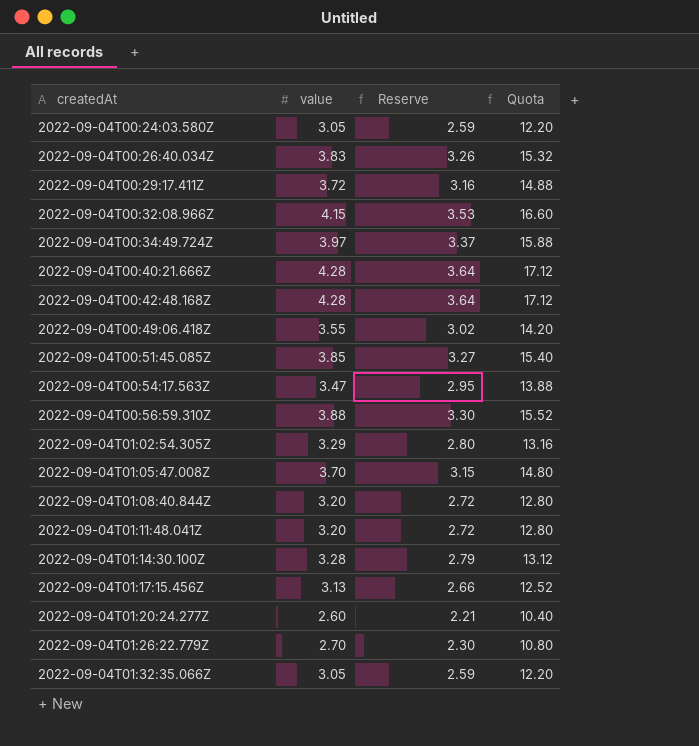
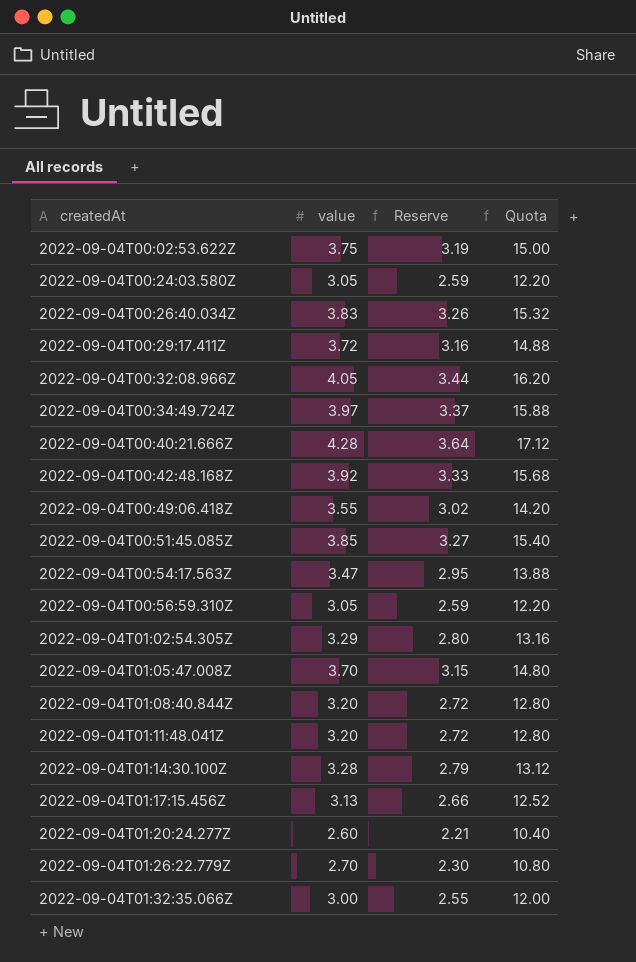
row 2022-09-04T00:02:53.622Z: none -> 3.75 | 3.19 | 15.00
2022-09-04T00:32:08.966Z | value: 4.15 -> 4.05
2022-09-04T00:32:08.966Z | Reserve: 3.53 -> 3.44
2022-09-04T00:32:08.966Z | Quota: 16.60 -> 16.20
2022-09-04T00:42:48.168Z | value: 4.28 -> 3.92
2022-09-04T00:42:48.168Z | Reserve: 3.64 -> 3.33
2022-09-04T00:42:48.168Z | Quota: 17.12 -> 15.68
2022-09-04T00:56:59.310Z | value: 3.88 -> 3.05
2022-09-04T00:56:59.310Z | Reserve: 3.30 -> 2.59
2022-09-04T00:56:59.310Z | Quota: 15.52 -> 12.20
2022-09-04T01:32:35.066Z | value: 3.05 -> 3.00
2022-09-04T01:32:35.066Z | Reserve: 2.59 -> 2.55
2022-09-04T01:32:35.066Z | Quota: 12.20 -> 12.00

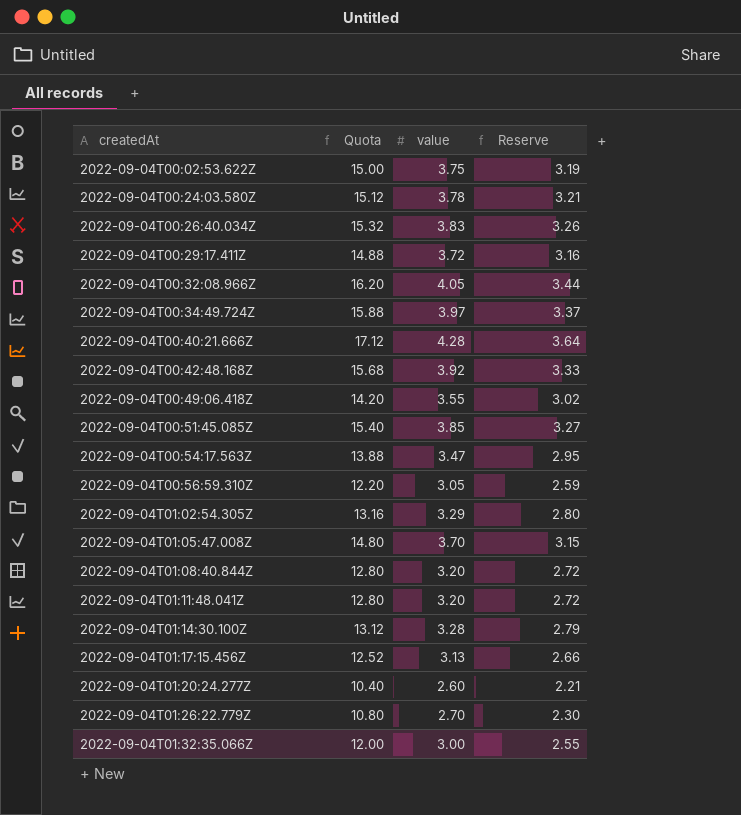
column Quota | position: 4 -> 2
2022-09-04T00:24:03.580Z | Quota: 12.20 -> 15.12
2022-09-04T00:24:03.580Z | value: 3.05 -> 3.78
2022-09-04T00:24:03.580Z | Reserve: 2.59 -> 3.21

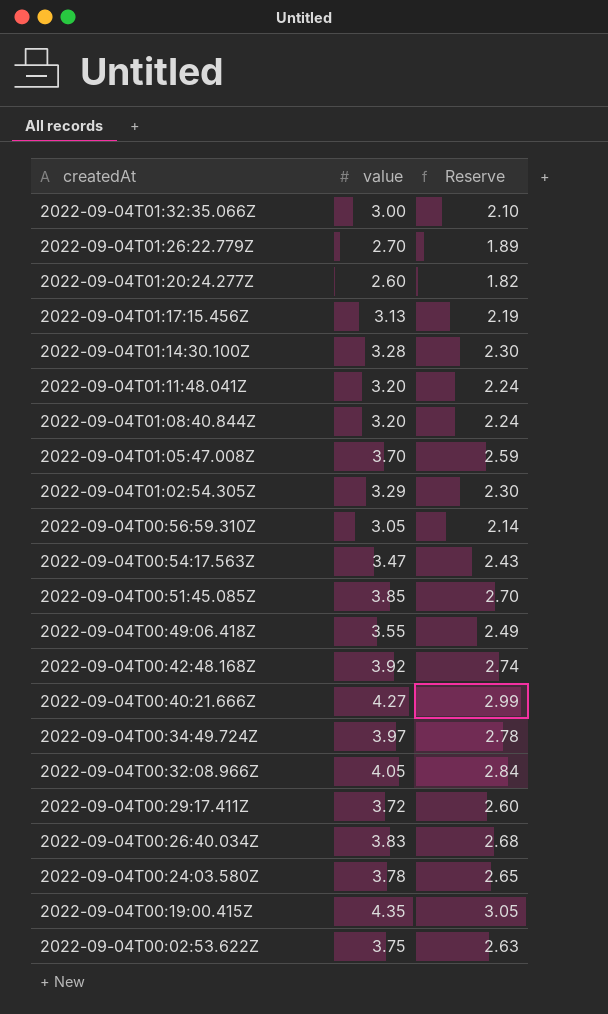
row order: createdAt ascending -> createdAt descending
column Quota | formula: [value] * 4 -> none
column Reserve | formula: [value] * 0.85 -> [value] * 0.7
2022-09-04T00:40:21.666Z | value: 4.28 -> 4.27
row 2022-09-04T00:19:00.415Z: none -> 4.35 | 3.05

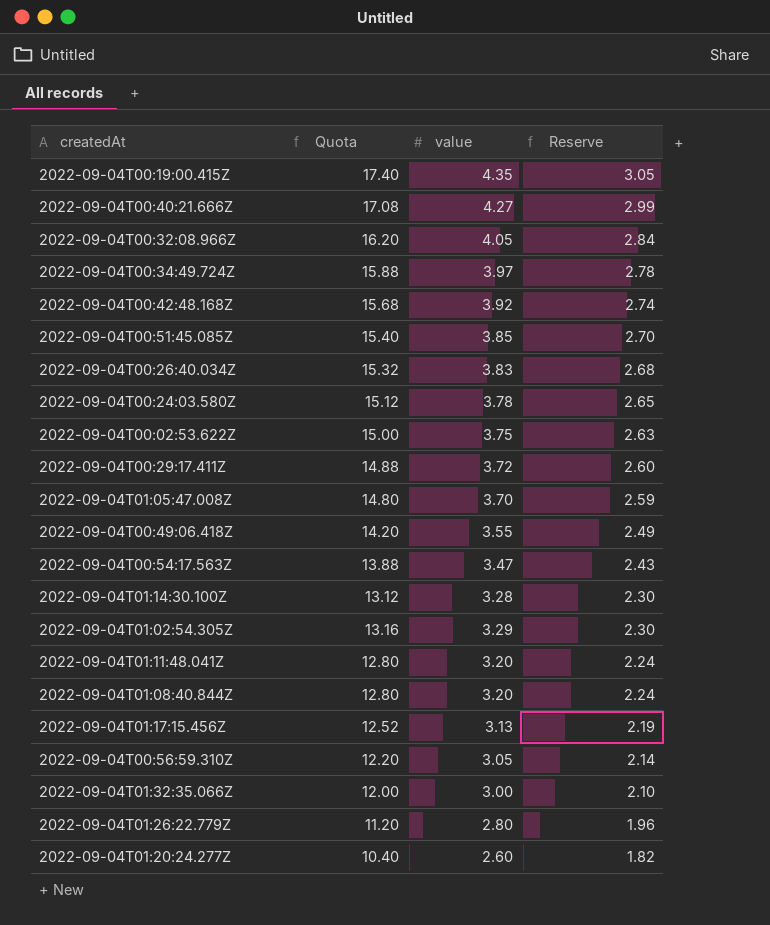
row order: createdAt descending -> Reserve descending
column Quota | formula: none -> [value] * 4
2022-09-04T01:26:22.779Z | value: 2.70 -> 2.80
2022-09-04T01:26:22.779Z | Reserve: 1.89 -> 1.96

